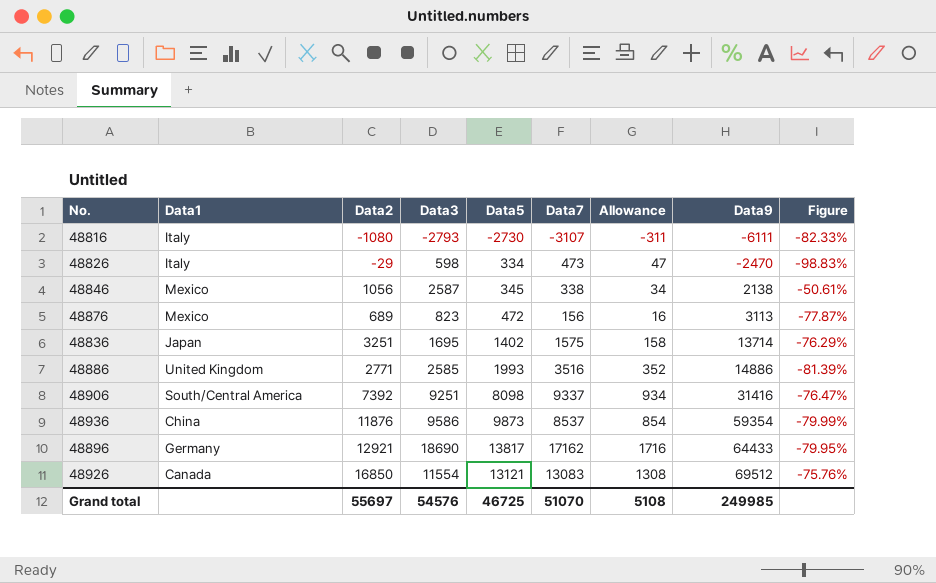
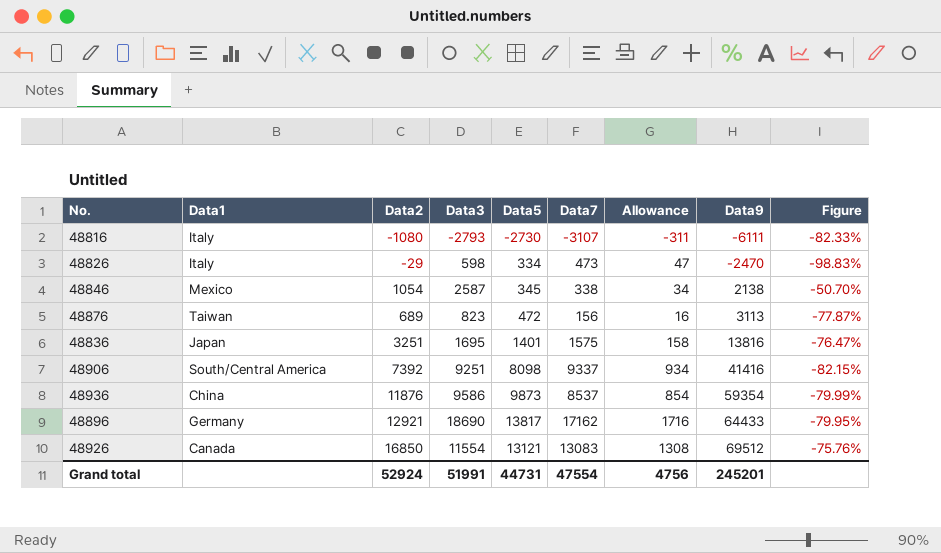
row 48886: United Kingdom | 2771 | 2585 | 1993 | 3516 | 352 | 14886 | -81.39% -> none
48846 | Data2: 1056 -> 1054
48846 | Figure: -50.61% -> -50.70%
48876 | Data1: Mexico -> Taiwan
48836 | Data5: 1402 -> 1401
48836 | Data9: 13714 -> 13816
48836 | Figure: -76.29% -> -76.47%
48906 | Data9: 31416 -> 41416
48906 | Figure: -76.47% -> -82.15%
Grand total | Data2: 55697 -> 52924
Grand total | Data3: 54576 -> 51991
Grand total | Data5: 46725 -> 44731
Grand total | Data7: 51070 -> 47554
Grand total | Allowance: 5108 -> 4756
Grand total | Data9: 249985 -> 245201

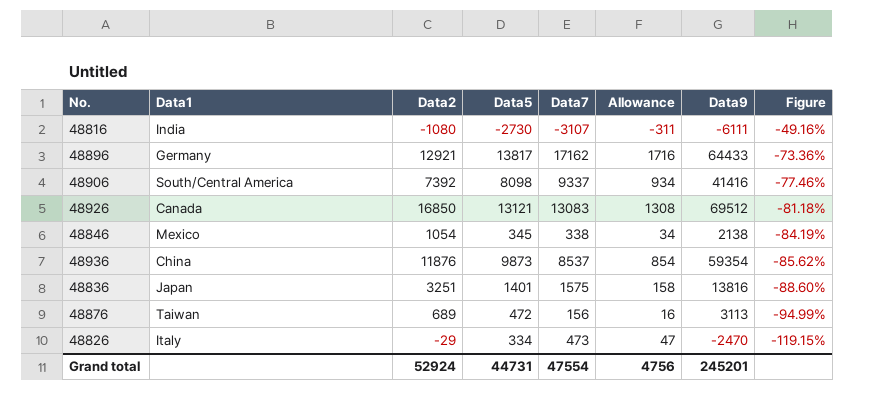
row order: Data9 ascending -> Figure descending
column Data3 | position: 4 -> none
column Figure | formula: ([Data2] - [Data9]) / [Data9] -> ([Data7] - [Data9]) / [Data9]
48816 | Data1: Italy -> India

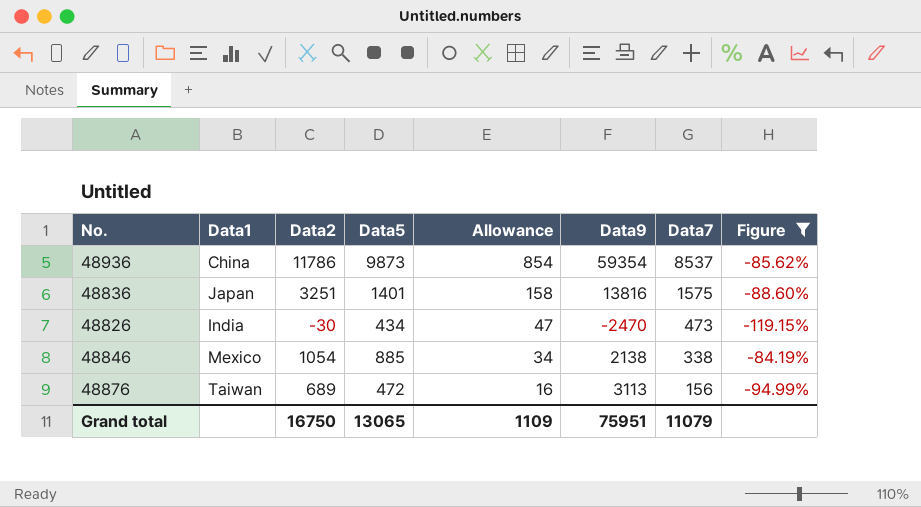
filter: none -> Figure <= -84.19%
row order: Figure descending -> Allowance descending
column Data7 | position: 5 -> 7
48936 | Data2: 11876 -> 11786
48826 | Data1: Italy -> India
48826 | Data2: -29 -> -30
48826 | Data5: 334 -> 434
48846 | Data5: 345 -> 885
Grand total | Data2: 52924 -> 16750
Grand total | Data5: 44731 -> 13065
Grand total | Allowance: 4756 -> 1109
Grand total | Data9: 245201 -> 75951
Grand total | Data7: 47554 -> 11079

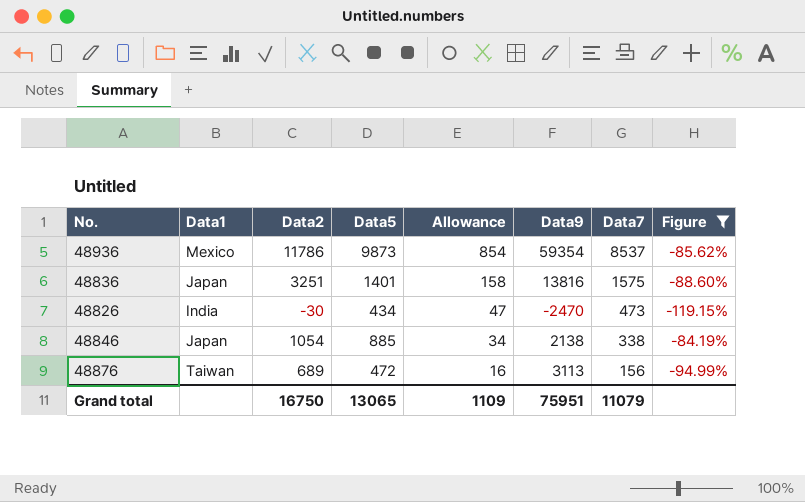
48936 | Data1: China -> Mexico
48846 | Data1: Mexico -> Japan

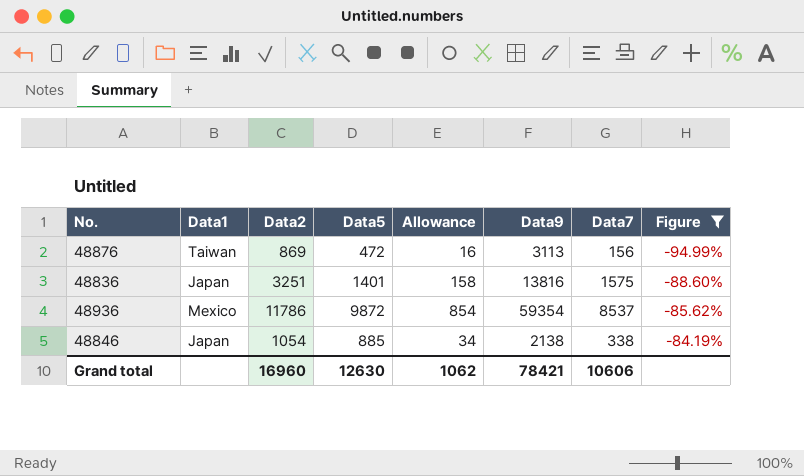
row order: Allowance descending -> Figure ascending
row 48826: India | -30 | 434 | 47 | -2470 | 473 | -119.15% -> none
48876 | Data2: 689 -> 869
48936 | Data5: 9873 -> 9872
Grand total | Data2: 16750 -> 16960
Grand total | Data5: 13065 -> 12630
Grand total | Allowance: 1109 -> 1062
Grand total | Data9: 75951 -> 78421
Grand total | Data7: 11079 -> 10606

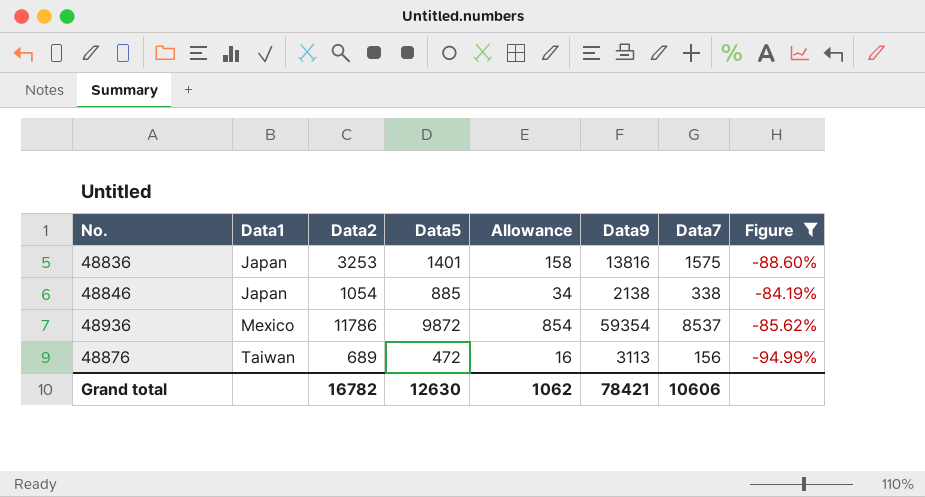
row order: Figure ascending -> Data1 ascending
48836 | Data2: 3251 -> 3253
48876 | Data2: 869 -> 689
Grand total | Data2: 16960 -> 16782

